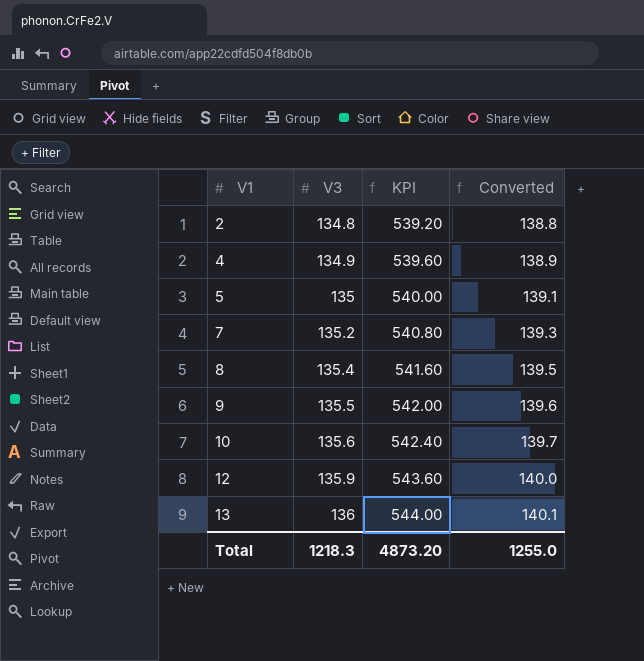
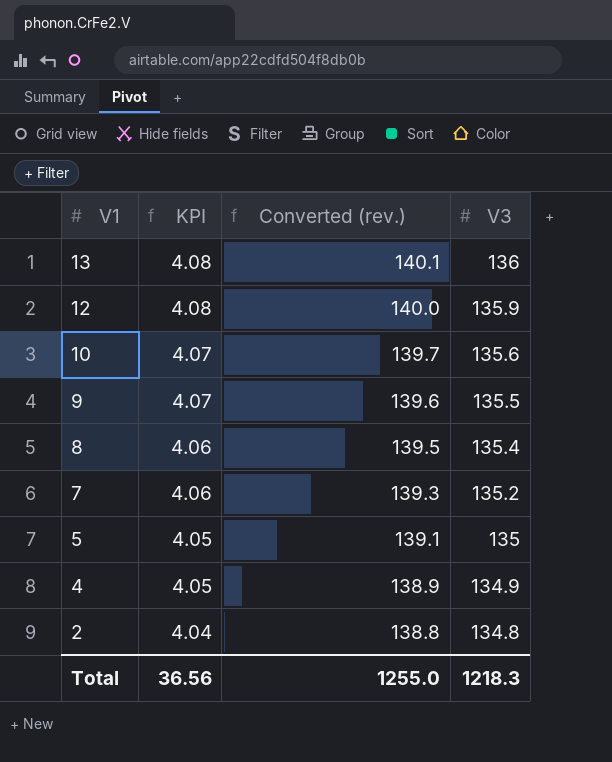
row order: V1 ascending -> V1 descending
column KPI | formula: [V3] * 4 -> [V3] * 0.03
column name: Converted -> Converted (rev.)
column V3 | position: 2 -> 4
Total | KPI: 4873.20 -> 36.56

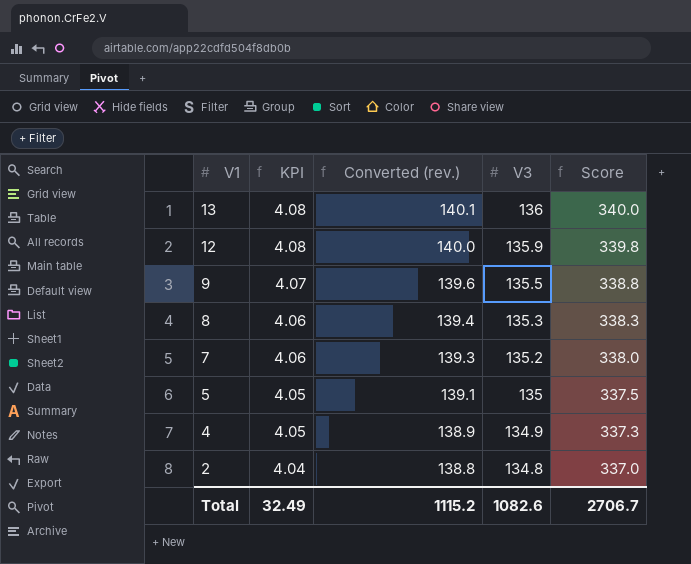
column Score | formula: none -> [V3] * 2.5
row 10: 4.07 | 139.7 | 135.6 -> none
8 | Converted (rev.): 139.5 -> 139.4
8 | V3: 135.4 -> 135.3
Total | KPI: 36.56 -> 32.49
Total | Converted (rev.): 1255.0 -> 1115.2
Total | V3: 1218.3 -> 1082.6

